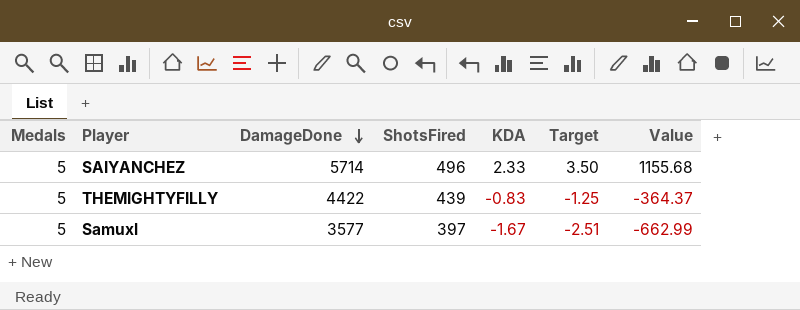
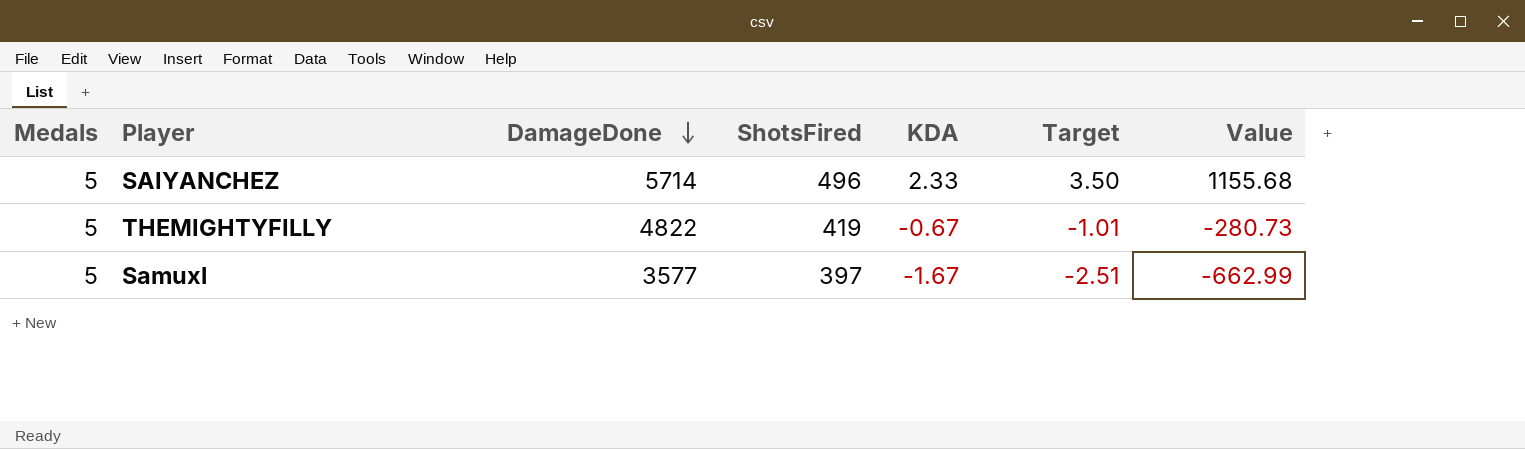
THEMIGHTYFILLY | DamageDone: 4422 -> 4822
THEMIGHTYFILLY | ShotsFired: 439 -> 419
THEMIGHTYFILLY | KDA: -0.83 -> -0.67
THEMIGHTYFILLY | Target: -1.25 -> -1.01
THEMIGHTYFILLY | Value: -364.37 -> -280.73

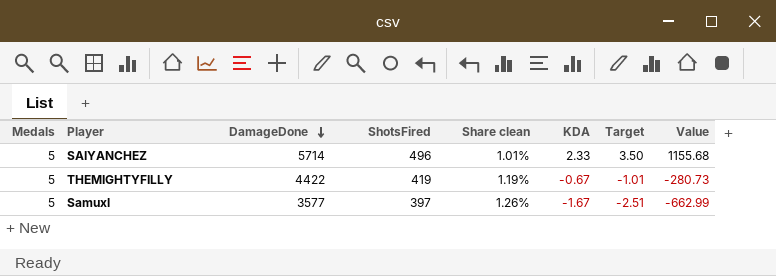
column Share clean | formula: none -> [Medals] / [ShotsFired]
THEMIGHTYFILLY | DamageDone: 4822 -> 4422

